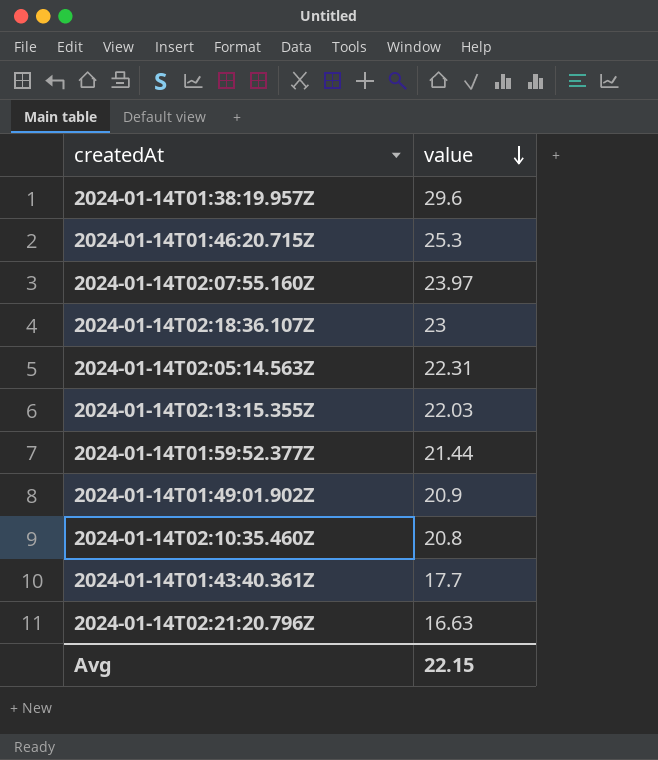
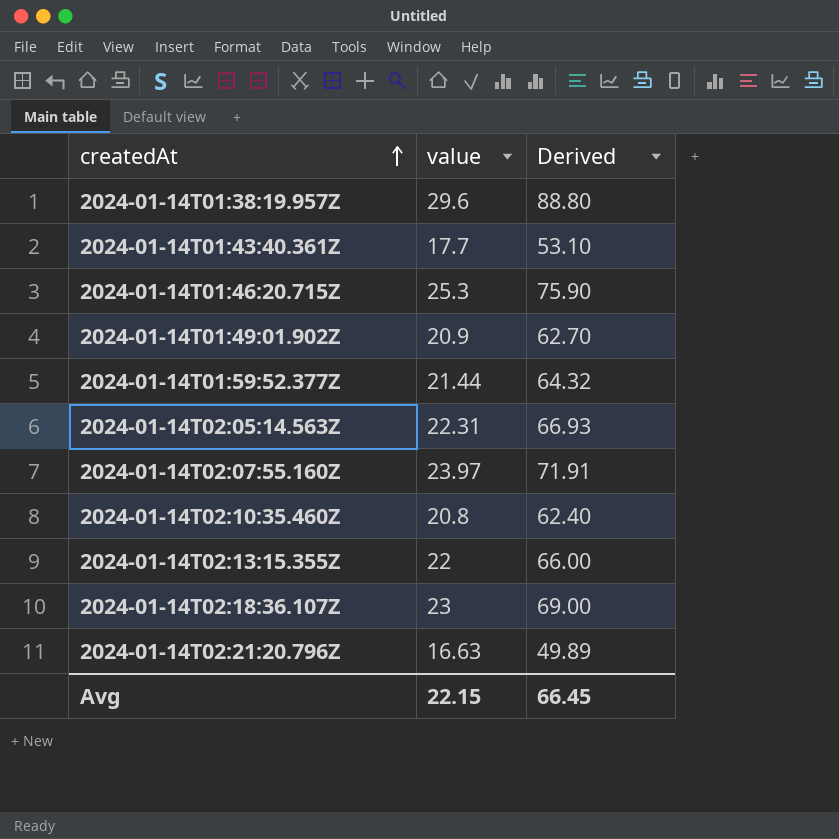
row order: value descending -> createdAt ascending
column Derived | formula: none -> [value] * 3
2024-01-14T02:13:15.355Z | value: 22.03 -> 22

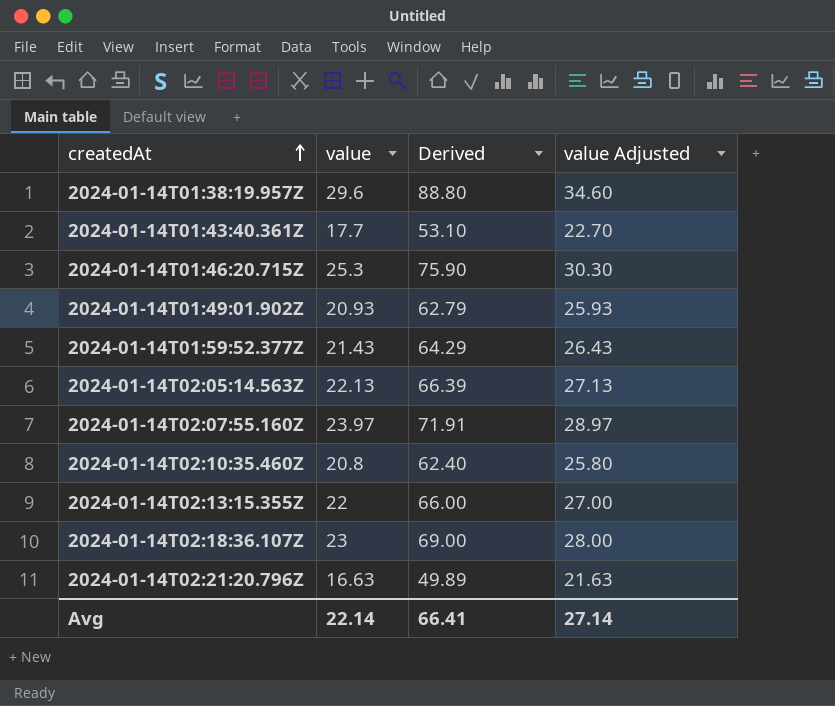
column value Adjusted | formula: none -> [value] + 5
2024-01-14T01:49:01.902Z | value: 20.9 -> 20.93
2024-01-14T01:49:01.902Z | Derived: 62.70 -> 62.79
2024-01-14T01:59:52.377Z | value: 21.44 -> 21.43
2024-01-14T01:59:52.377Z | Derived: 64.32 -> 64.29
2024-01-14T02:05:14.563Z | value: 22.31 -> 22.13
2024-01-14T02:05:14.563Z | Derived: 66.93 -> 66.39
Avg | value: 22.15 -> 22.14
Avg | Derived: 66.45 -> 66.41

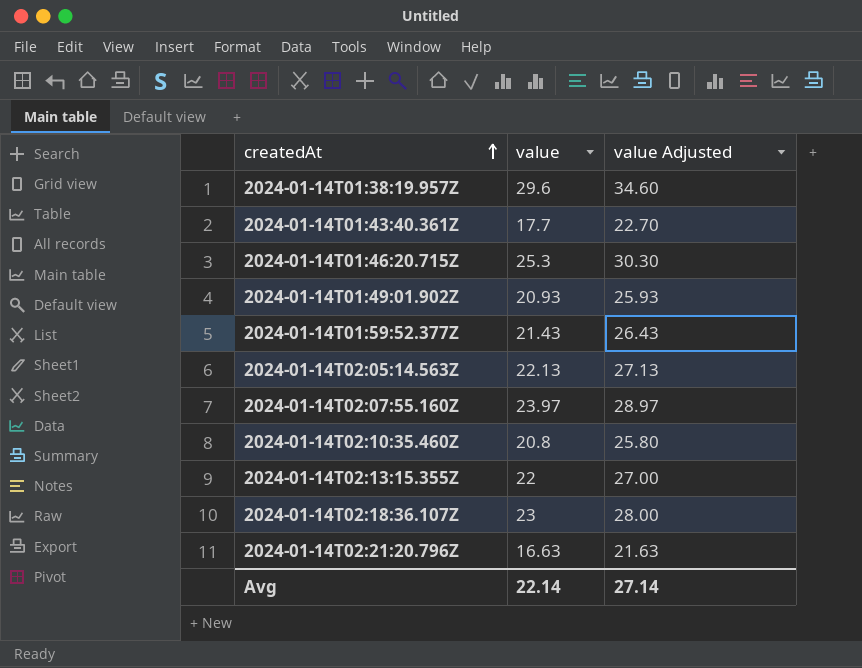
column Derived | formula: [value] * 3 -> none

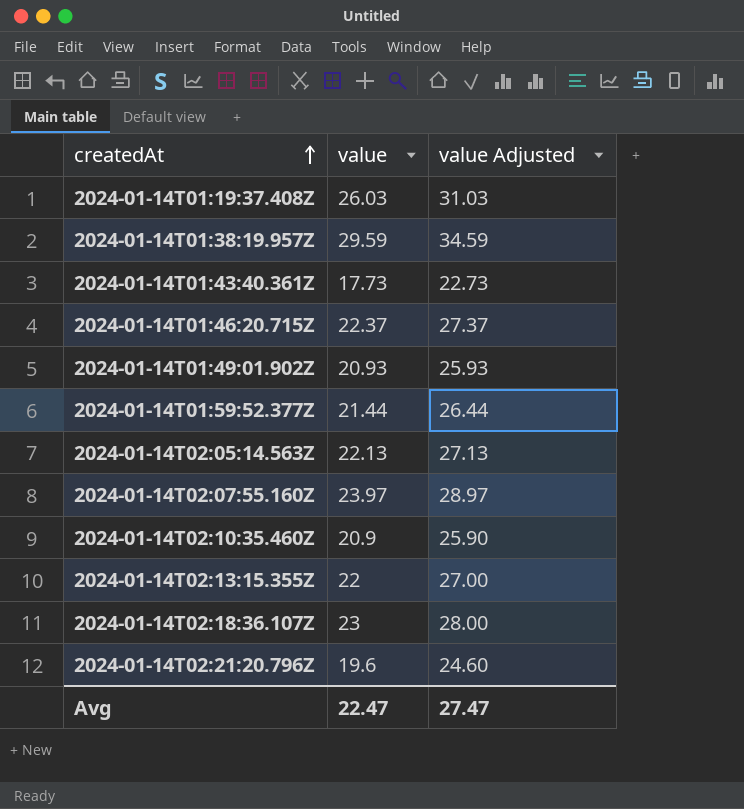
row 2024-01-14T01:19:37.408Z: none -> 26.03 | 31.03
2024-01-14T01:38:19.957Z | value: 29.6 -> 29.59
2024-01-14T01:38:19.957Z | value Adjusted: 34.60 -> 34.59
2024-01-14T01:43:40.361Z | value: 17.7 -> 17.73
2024-01-14T01:43:40.361Z | value Adjusted: 22.70 -> 22.73
2024-01-14T01:46:20.715Z | value: 25.3 -> 22.37
2024-01-14T01:46:20.715Z | value Adjusted: 30.30 -> 27.37
2024-01-14T01:59:52.377Z | value: 21.43 -> 21.44
2024-01-14T01:59:52.377Z | value Adjusted: 26.43 -> 26.44
2024-01-14T02:10:35.460Z | value: 20.8 -> 20.9
2024-01-14T02:10:35.460Z | value Adjusted: 25.80 -> 25.90
2024-01-14T02:21:20.796Z | value: 16.63 -> 19.6
2024-01-14T02:21:20.796Z | value Adjusted: 21.63 -> 24.60
Avg | value: 22.14 -> 22.47
Avg | value Adjusted: 27.14 -> 27.47

